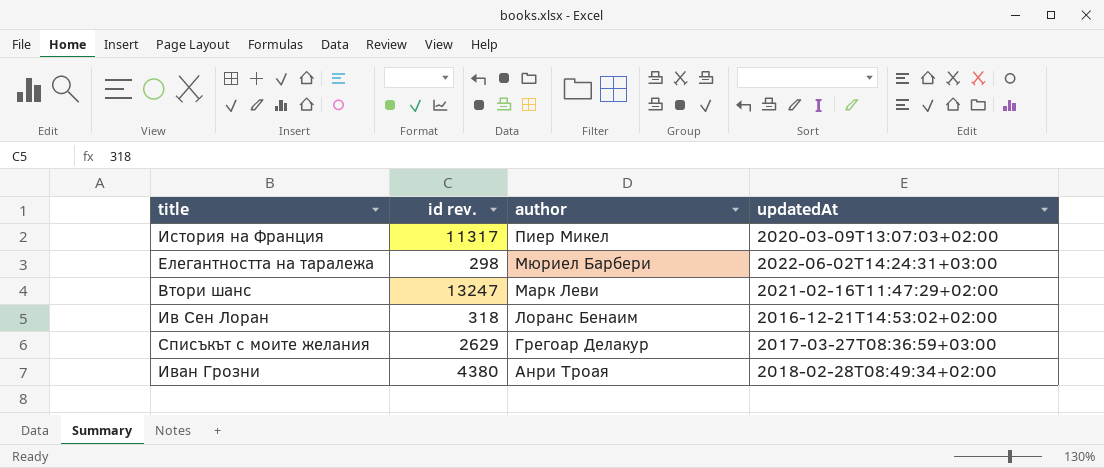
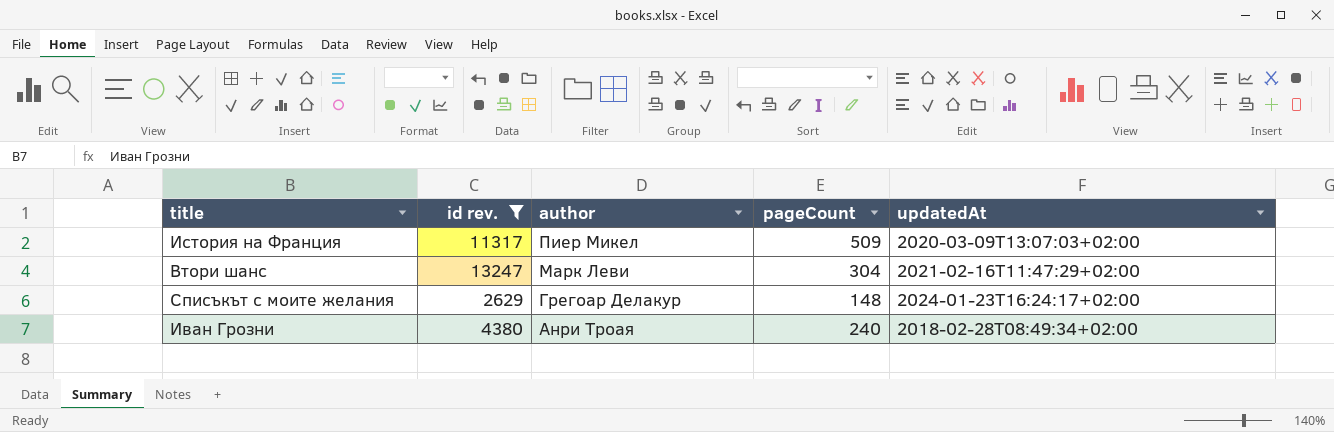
filter: none -> id rev. >= 2629
column pageCount | position: none -> 4
Списъкът с моите желания | updatedAt: 2017-03-27T08:36:59+03:00 -> 2024-01-23T16:24:17+02:00

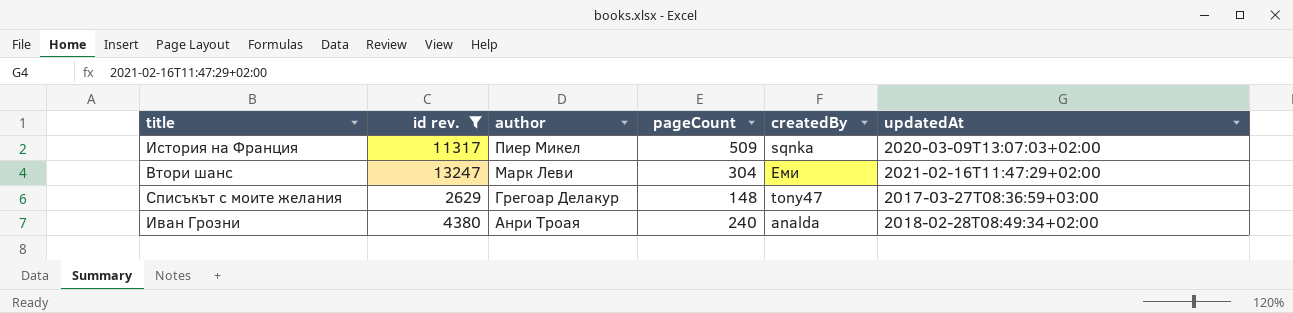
column createdBy | position: none -> 5
Списъкът с моите желания | updatedAt: 2024-01-23T16:24:17+02:00 -> 2017-03-27T08:36:59+03:00

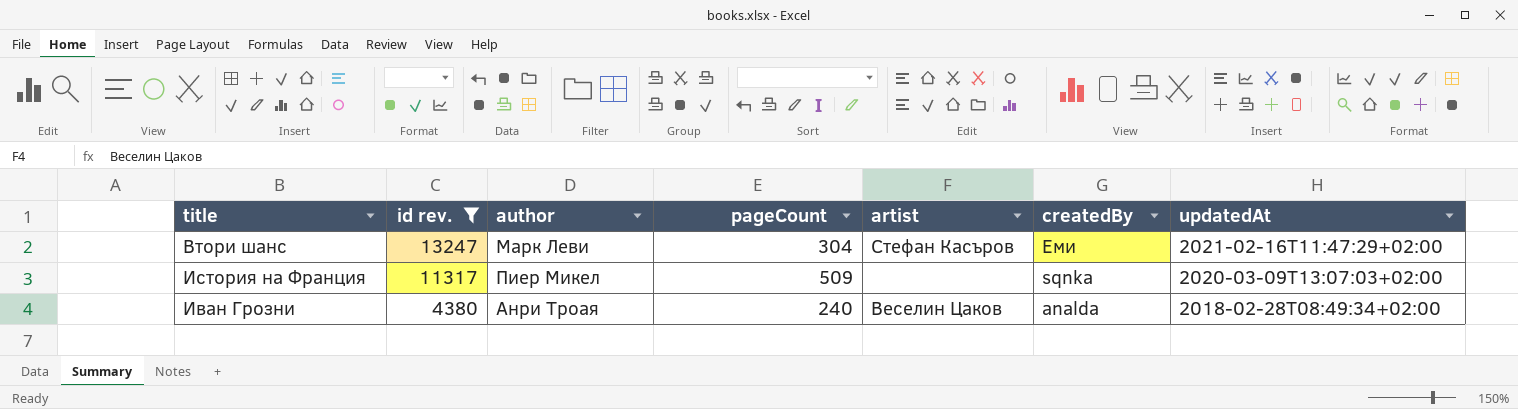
row order: author descending -> id rev. descending
column artist | position: none -> 5
row Списъкът с моите желания: 2629 | Грегоар Делакур | 148 | tony47 | 2017-03-27T08:36:59+03:00 -> none

